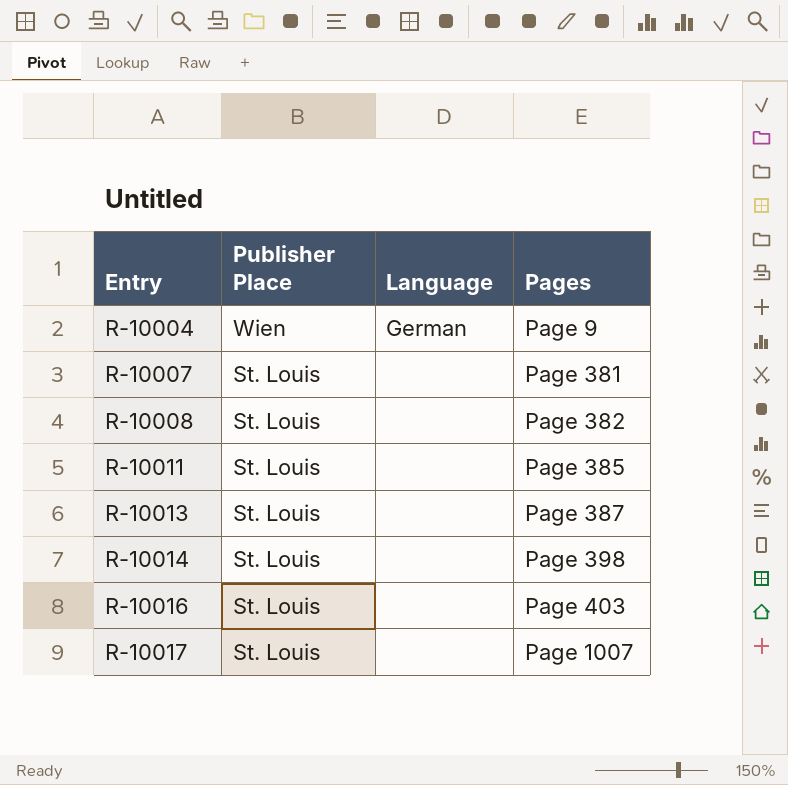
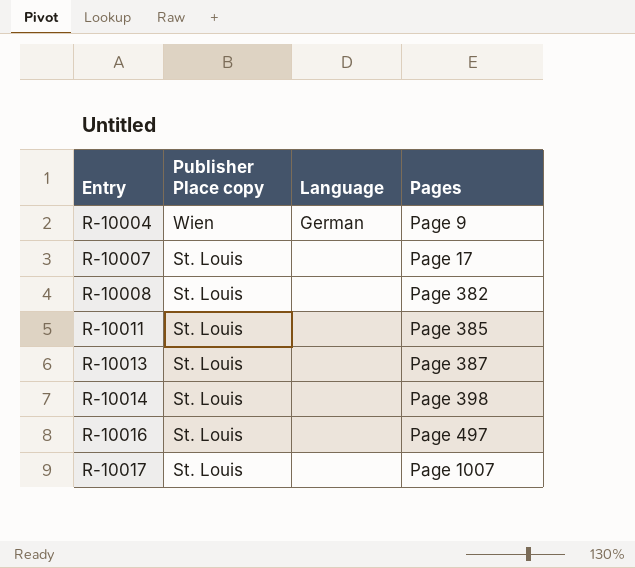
column name: Publisher Place -> Publisher Place copy
R-10007 | Pages: Page 381 -> Page 17
R-10016 | Pages: Page 403 -> Page 497

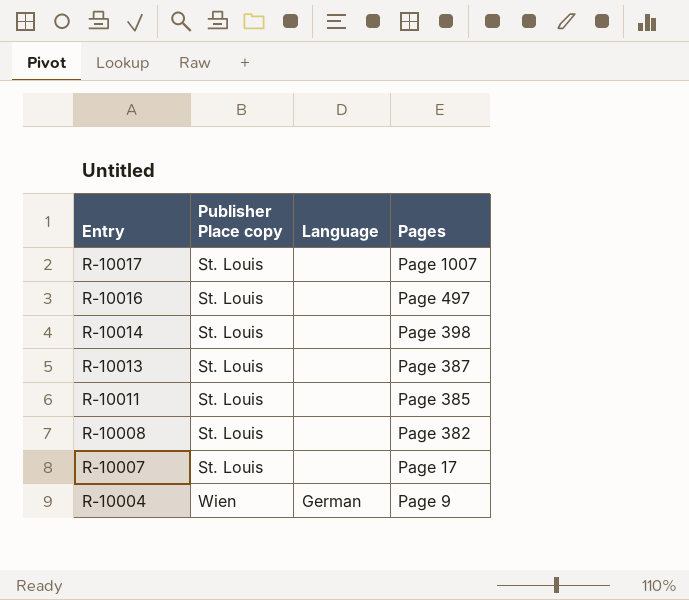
row order: Entry ascending -> Entry descending

